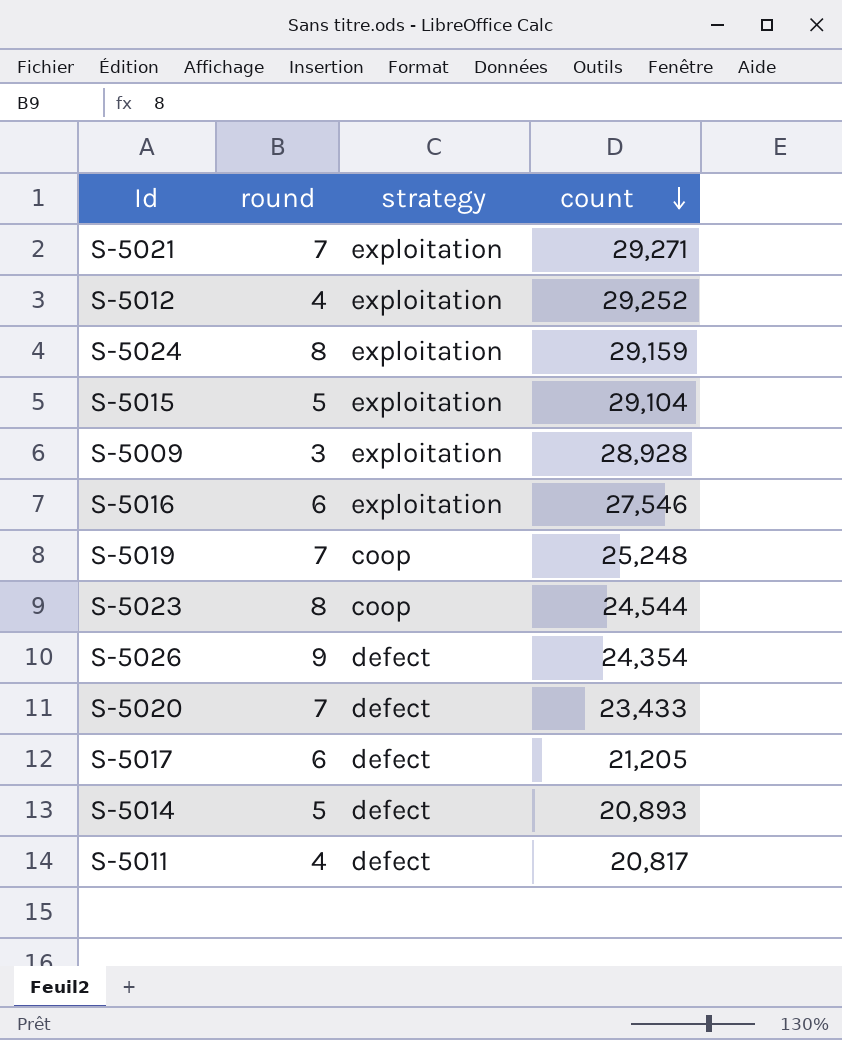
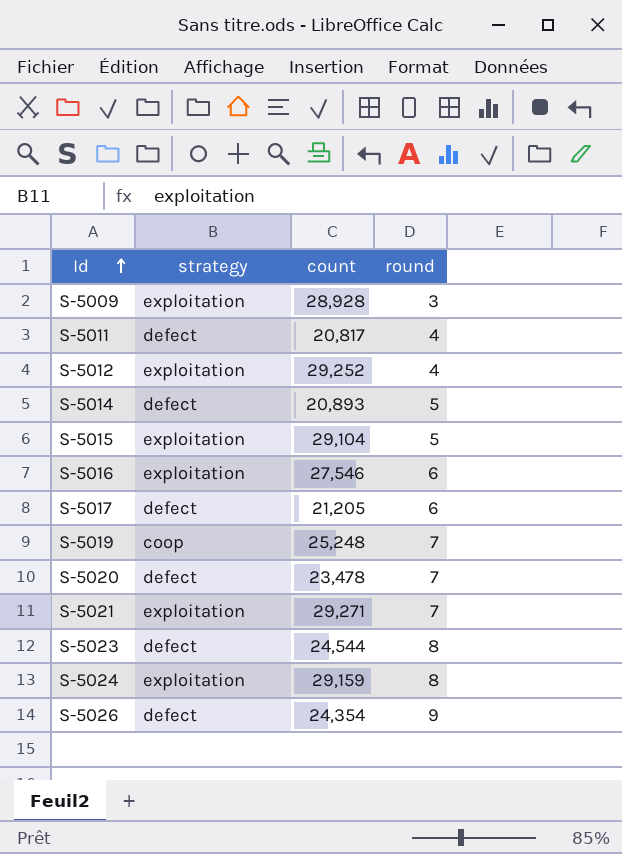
row order: count descending -> Id ascending
column round | position: 2 -> 4
S-5020 | count: 23,433 -> 23,478
S-5023 | strategy: coop -> defect

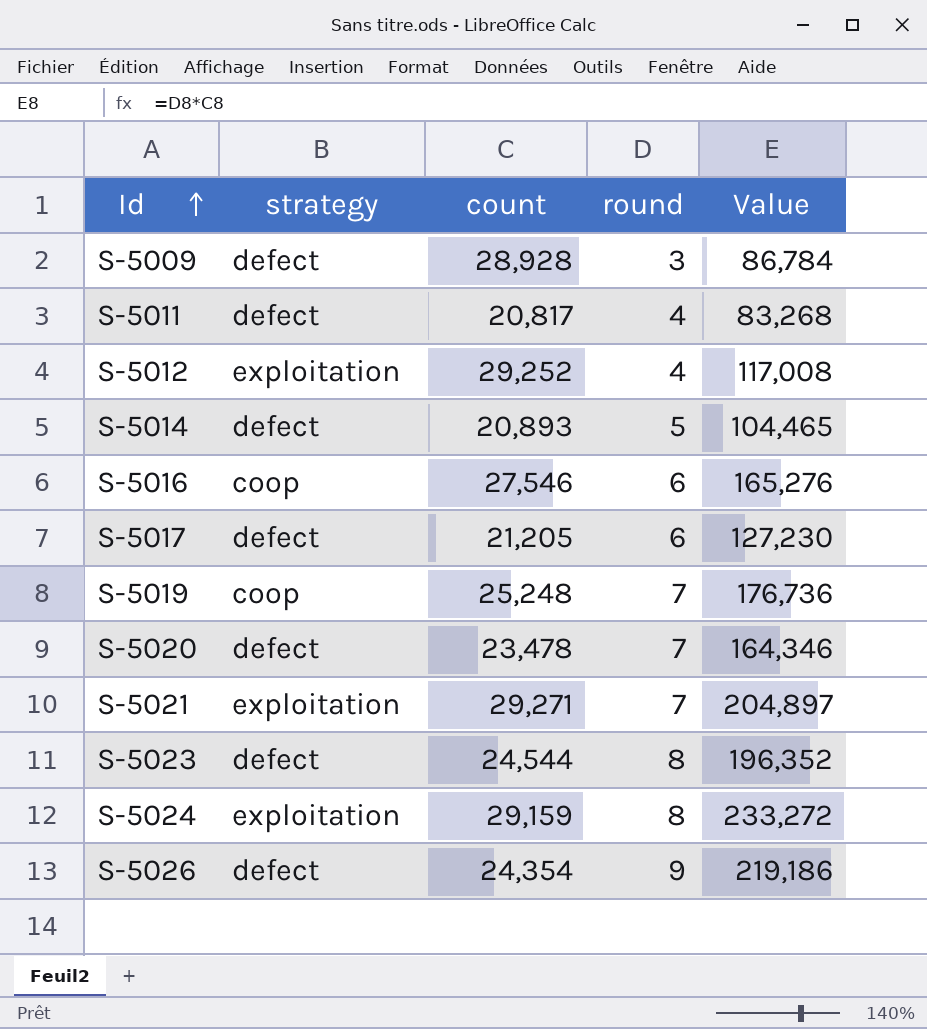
column Value | formula: none -> [count] * [round]
row S-5015: exploitation | 29,104 | 5 -> none
S-5009 | strategy: exploitation -> defect
S-5016 | strategy: exploitation -> coop

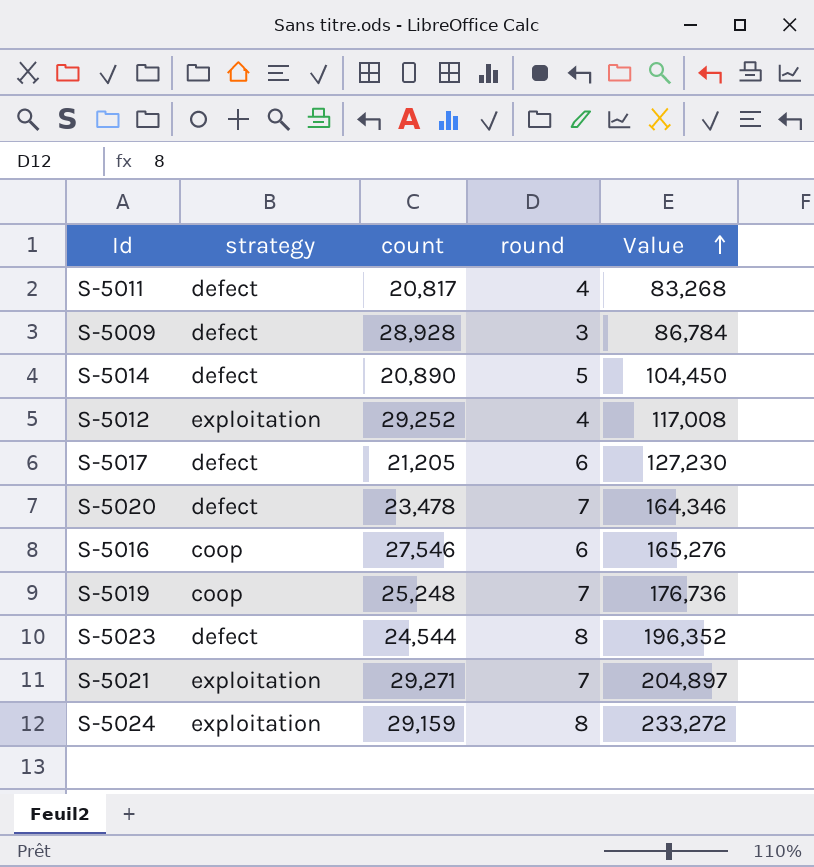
row order: Id ascending -> Value ascending
row S-5026: defect | 24,354 | 9 | 219,186 -> none
S-5014 | count: 20,893 -> 20,890
S-5014 | Value: 104,465 -> 104,450

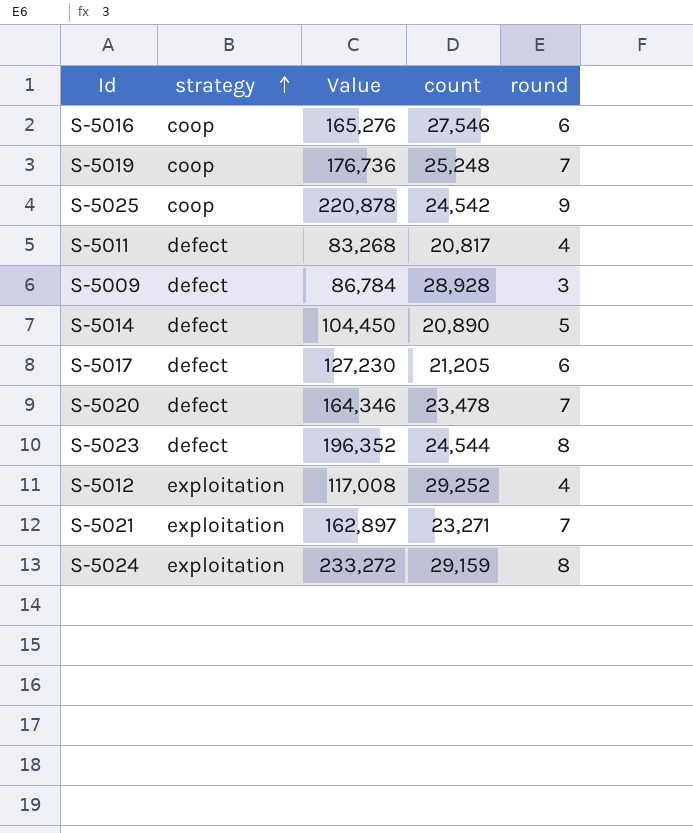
row order: Value ascending -> strategy ascending
column Value | position: 5 -> 3
row S-5025: none -> coop | 220,878 | 24,542 | 9
S-5021 | Value: 204,897 -> 162,897
S-5021 | count: 29,271 -> 23,271

